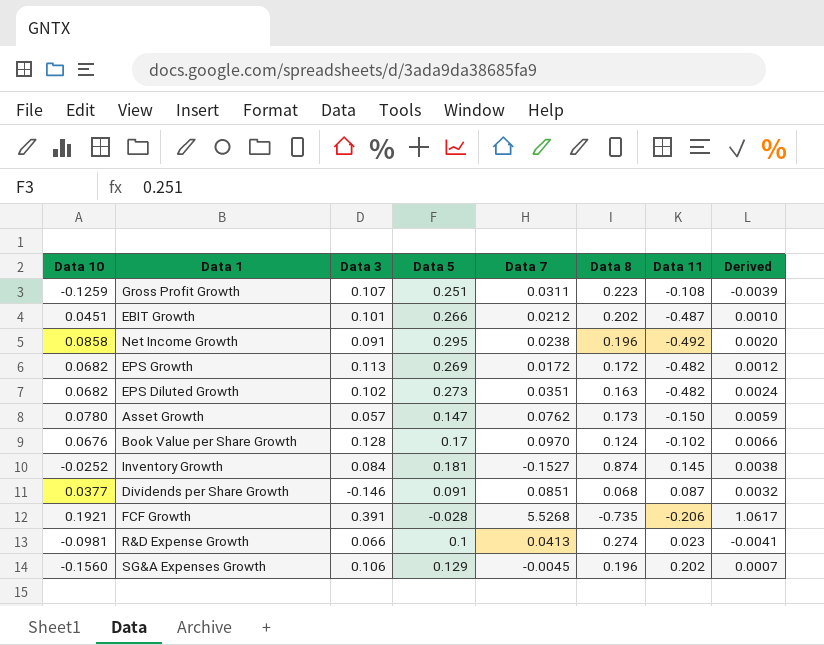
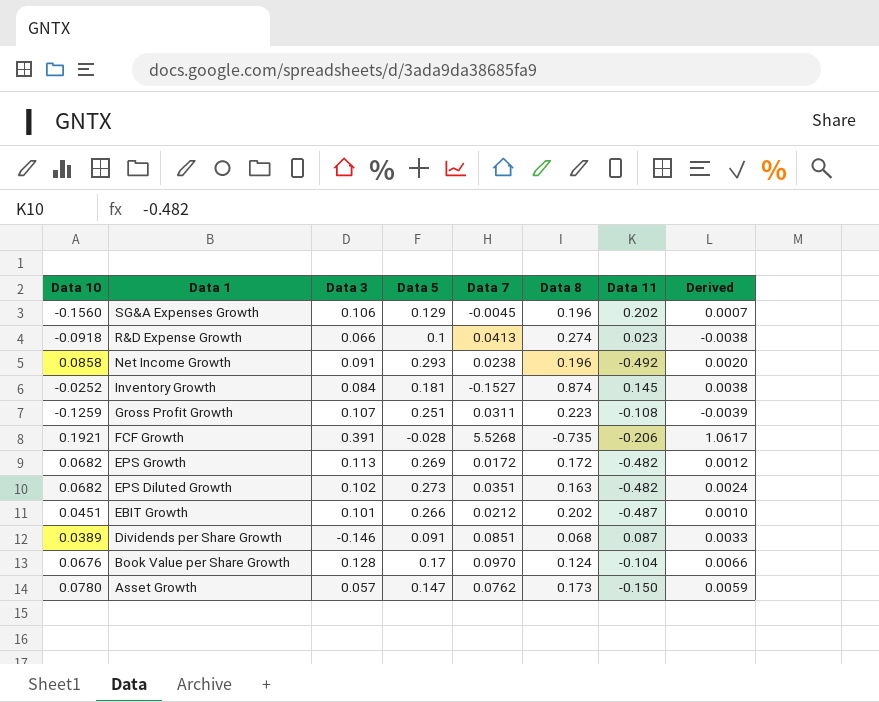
row order: none -> Data 1 descending
R&D Expense Growth | Data 10: -0.0981 -> -0.0918
R&D Expense Growth | Derived: -0.0041 -> -0.0038
Net Income Growth | Data 5: 0.295 -> 0.293
Dividends per Share Growth | Data 10: 0.0377 -> 0.0389
Dividends per Share Growth | Derived: 0.0032 -> 0.0033
Book Value per Share Growth | Data 11: -0.102 -> -0.104

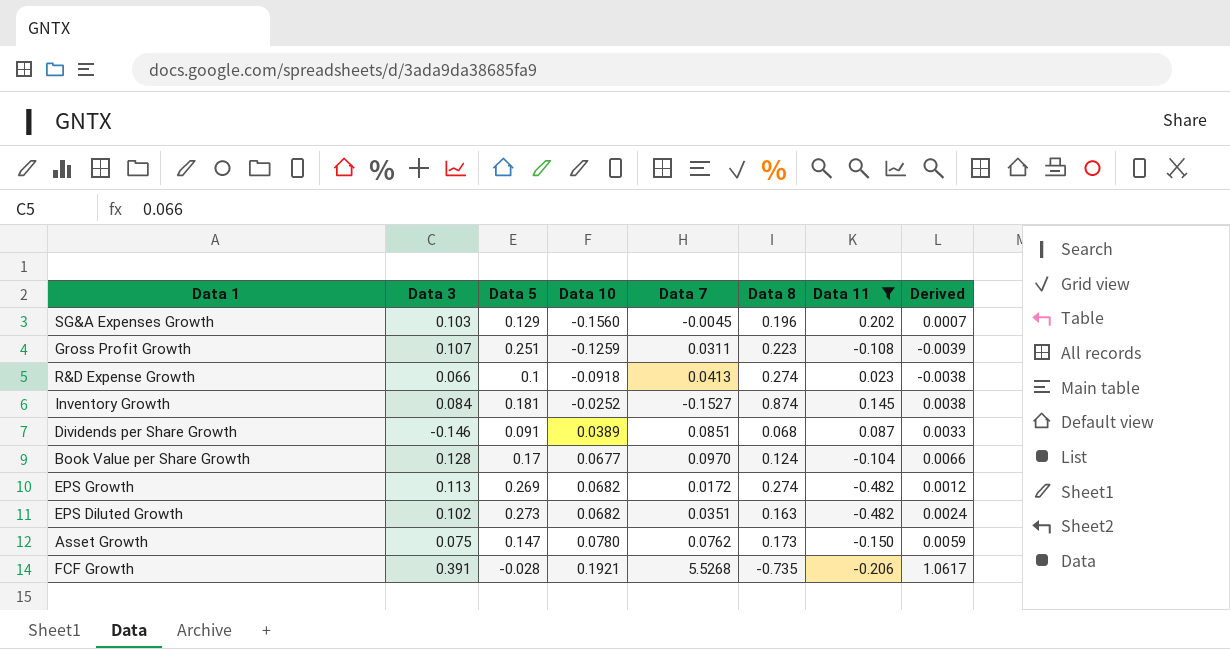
filter: none -> Data 11 >= -0.482
row order: Data 1 descending -> Data 10 ascending
column Data 10 | position: 1 -> 4
SG&A Expenses Growth | Data 3: 0.106 -> 0.103
Book Value per Share Growth | Data 10: 0.0676 -> 0.0677
EPS Growth | Data 8: 0.172 -> 0.274
Asset Growth | Data 3: 0.057 -> 0.075

